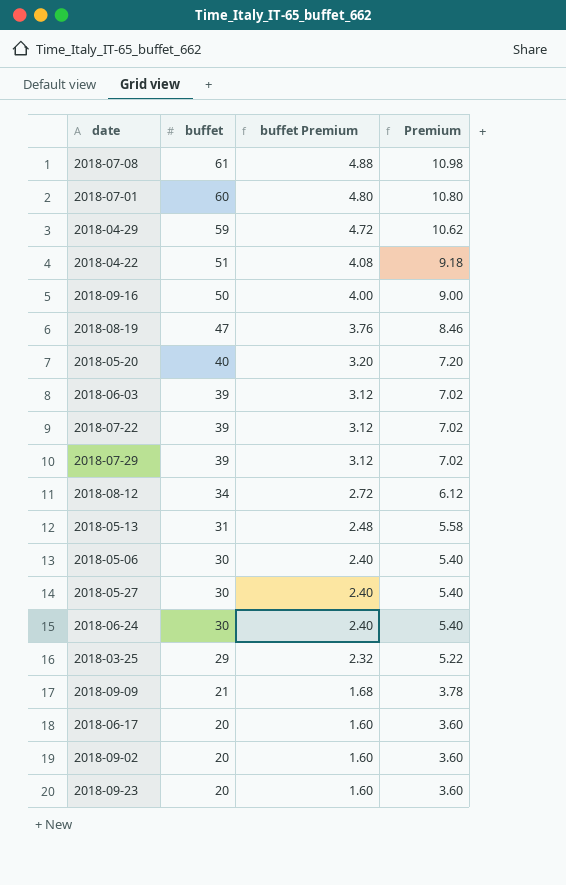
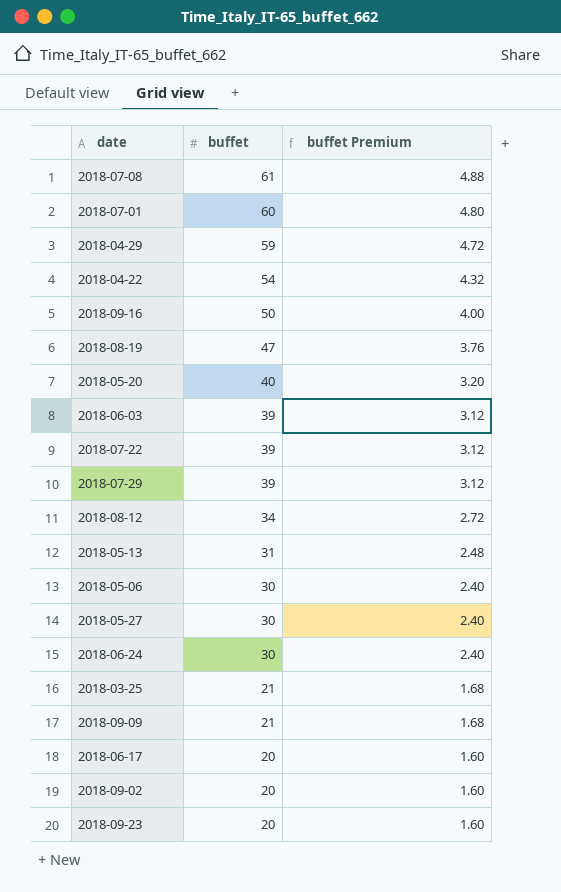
column Premium | formula: [buffet] * 0.18 -> none
2018-04-22 | buffet: 51 -> 54
2018-04-22 | buffet Premium: 4.08 -> 4.32
2018-03-25 | buffet: 29 -> 21
2018-03-25 | buffet Premium: 2.32 -> 1.68

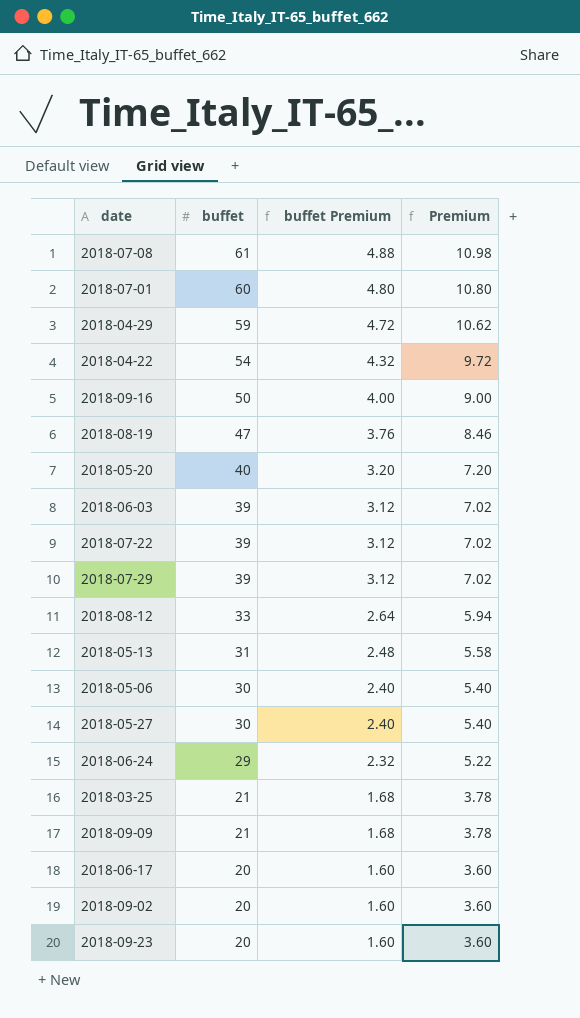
column Premium | formula: none -> [buffet] * 0.18
2018-08-12 | buffet: 34 -> 33
2018-08-12 | buffet Premium: 2.72 -> 2.64
2018-06-24 | buffet: 30 -> 29
2018-06-24 | buffet Premium: 2.40 -> 2.32

